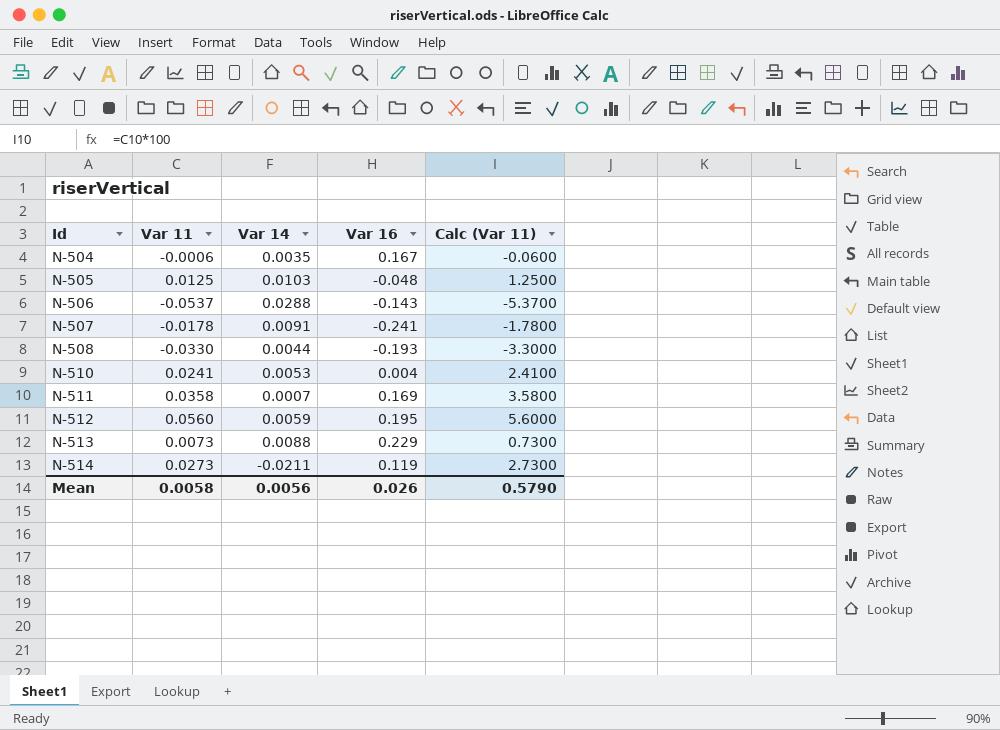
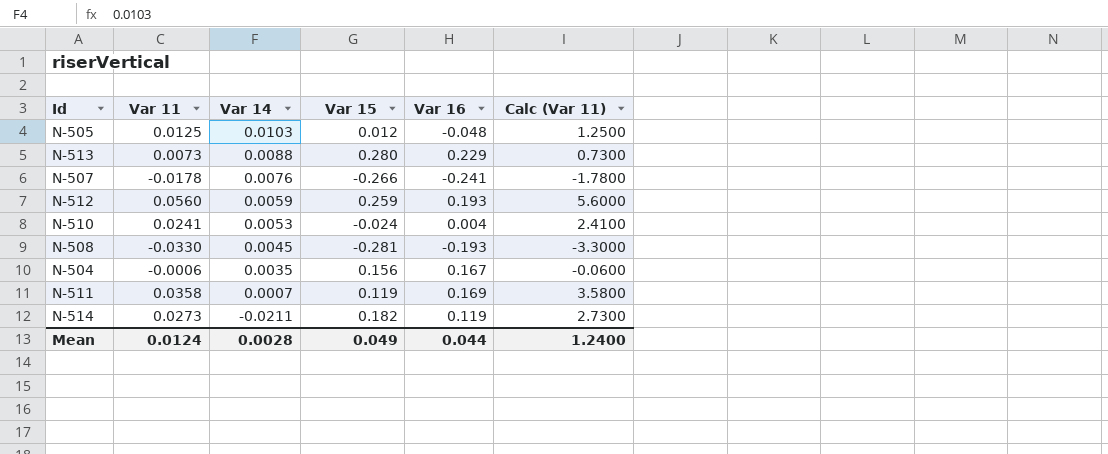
row order: Id ascending -> Var 14 descending
column Var 15 | position: none -> 4
row N-506: -0.0537 | 0.0288 | -0.143 | -5.3700 -> none
N-507 | Var 14: 0.0091 -> 0.0076
N-512 | Var 16: 0.195 -> 0.193
N-508 | Var 14: 0.0044 -> 0.0045
Mean | Var 11: 0.0058 -> 0.0124
Mean | Var 14: 0.0056 -> 0.0028
Mean | Var 16: 0.026 -> 0.044
Mean | Calc (Var 11): 0.5790 -> 1.2400

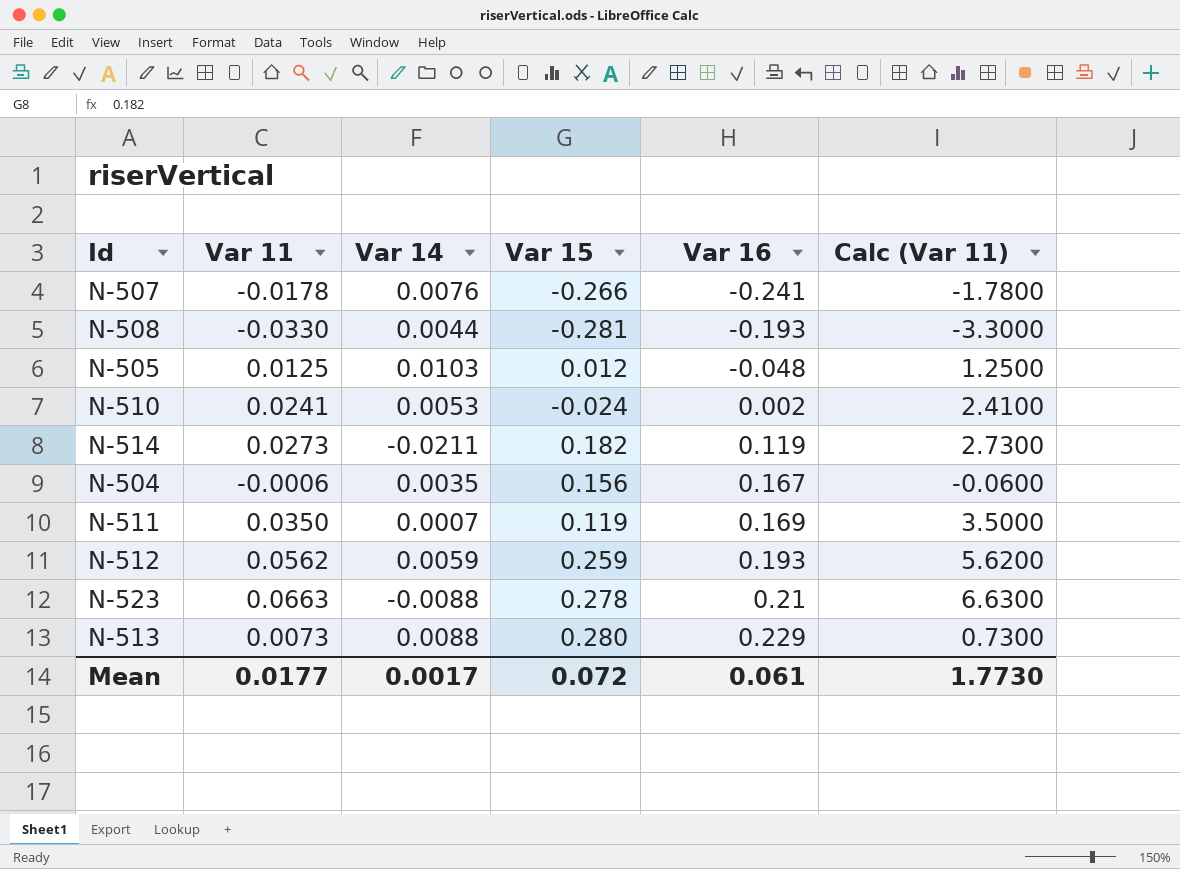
row order: Var 14 descending -> Var 16 ascending
N-508 | Var 14: 0.0045 -> 0.0044
N-510 | Var 16: 0.004 -> 0.002
N-511 | Var 11: 0.0358 -> 0.0350
N-511 | Calc (Var 11): 3.5800 -> 3.5000
N-512 | Var 11: 0.0560 -> 0.0562
N-512 | Calc (Var 11): 5.6000 -> 5.6200
row N-523: none -> 0.0663 | -0.0088 | 0.278 | 0.21 | 6.6300
Mean | Var 11: 0.0124 -> 0.0177
Mean | Var 14: 0.0028 -> 0.0017
Mean | Var 15: 0.049 -> 0.072
Mean | Var 16: 0.044 -> 0.061
Mean | Calc (Var 11): 1.2400 -> 1.7730

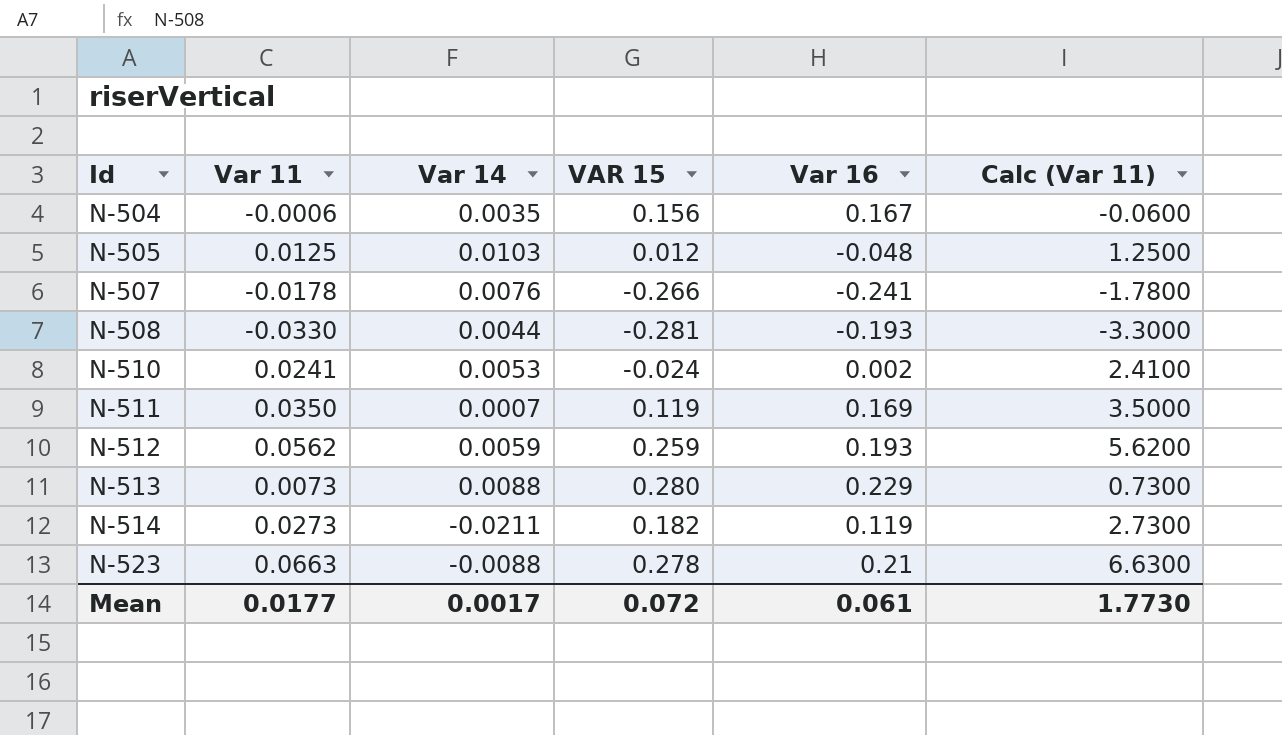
row order: Var 16 ascending -> Id ascending
column name: Var 15 -> VAR 15

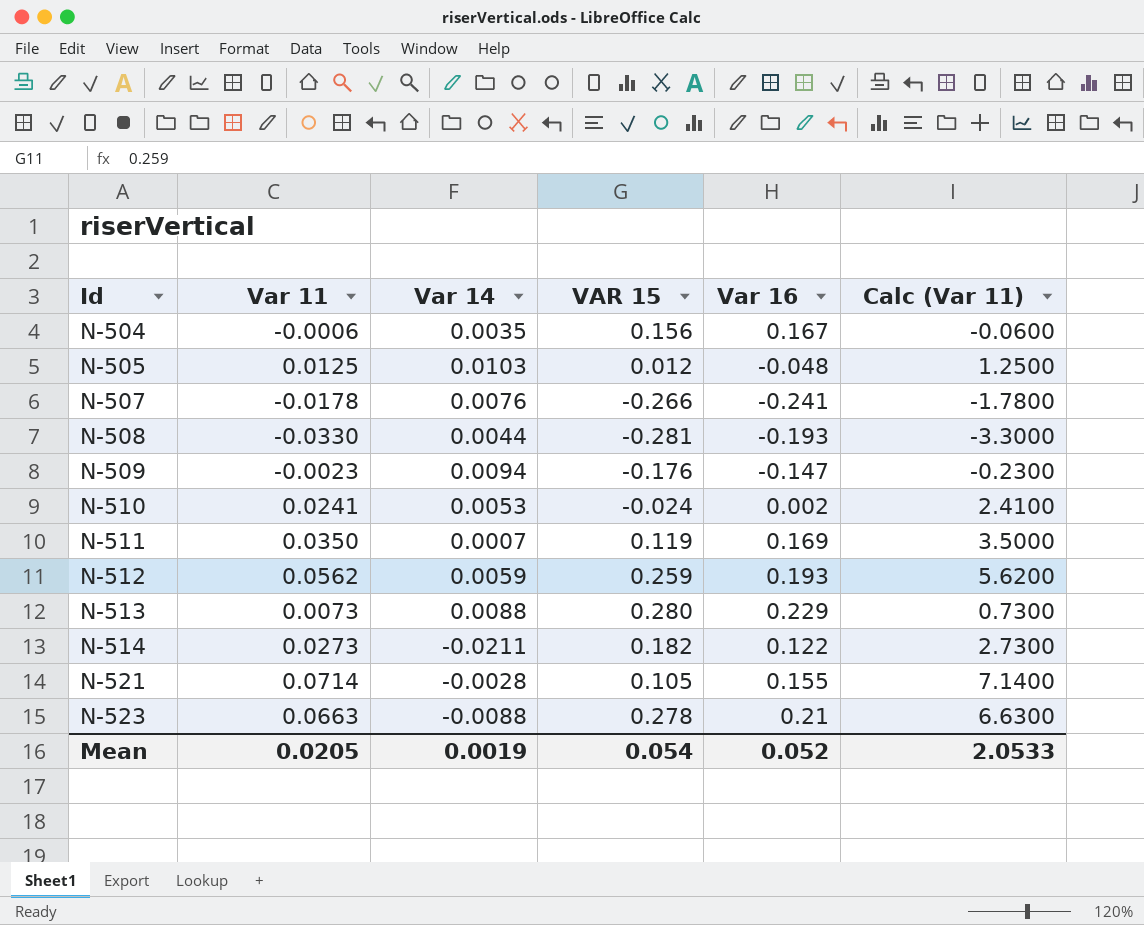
row N-509: none -> -0.0023 | 0.0094 | -0.176 | -0.147 | -0.2300
N-514 | Var 16: 0.119 -> 0.122
row N-521: none -> 0.0714 | -0.0028 | 0.105 | 0.155 | 7.1400
Mean | Var 11: 0.0177 -> 0.0205
Mean | Var 14: 0.0017 -> 0.0019
Mean | VAR 15: 0.072 -> 0.054
Mean | Var 16: 0.061 -> 0.052
Mean | Calc (Var 11): 1.7730 -> 2.0533

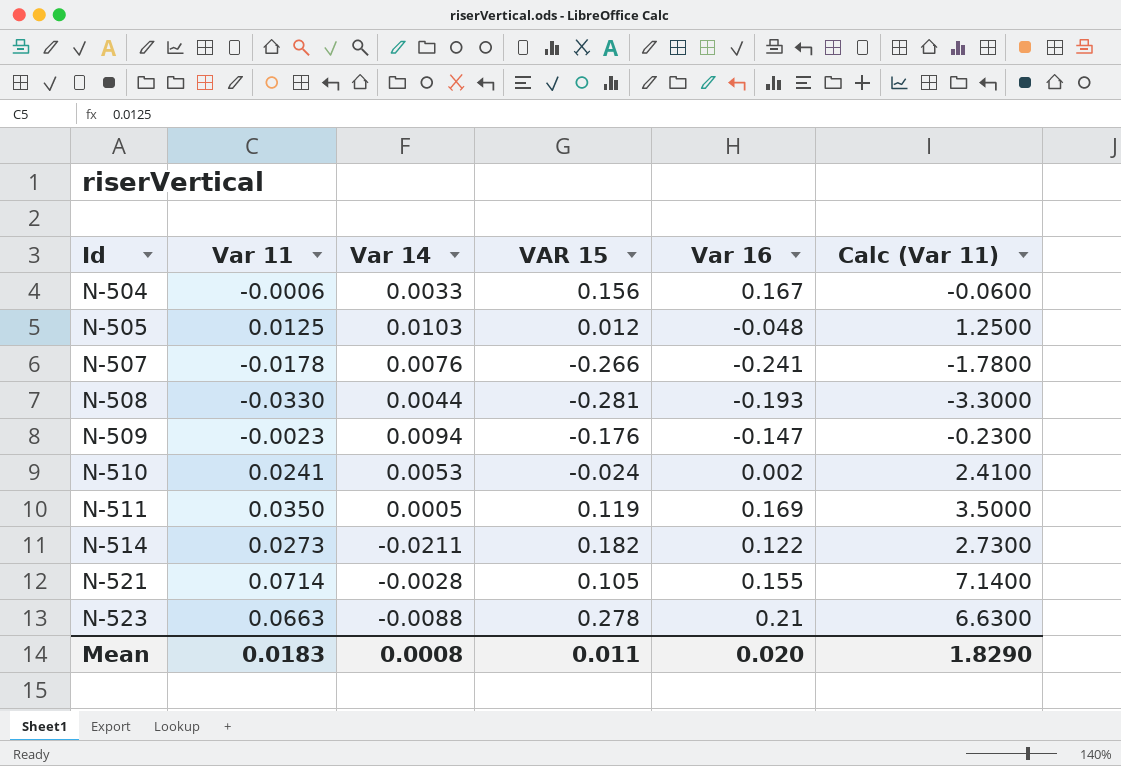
row N-512: 0.0562 | 0.0059 | 0.259 | 0.193 | 5.6200 -> none
row N-513: 0.0073 | 0.0088 | 0.280 | 0.229 | 0.7300 -> none
N-504 | Var 14: 0.0035 -> 0.0033
N-511 | Var 14: 0.0007 -> 0.0005
Mean | Var 11: 0.0205 -> 0.0183
Mean | Var 14: 0.0019 -> 0.0008
Mean | VAR 15: 0.054 -> 0.011
Mean | Var 16: 0.052 -> 0.020
Mean | Calc (Var 11): 2.0533 -> 1.8290

